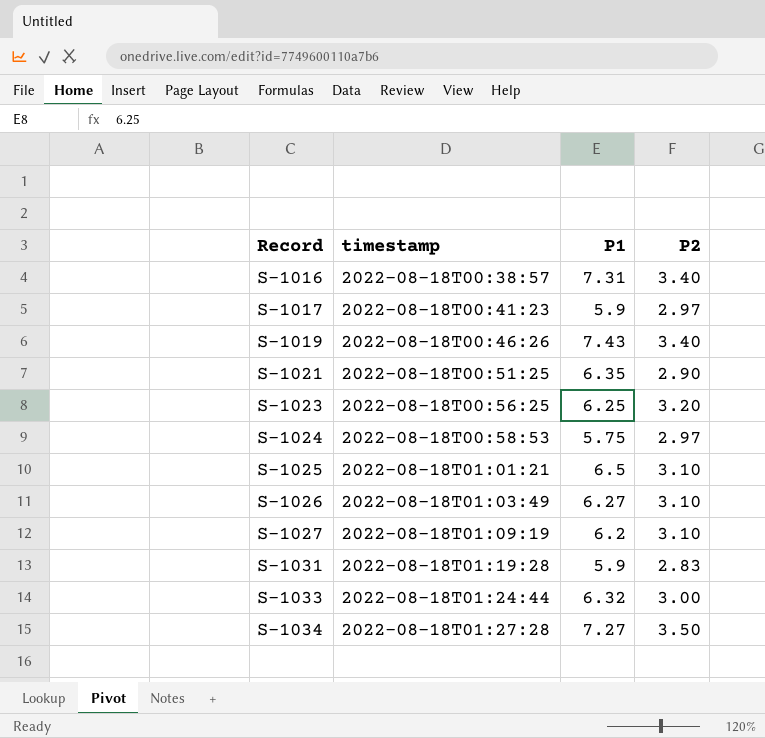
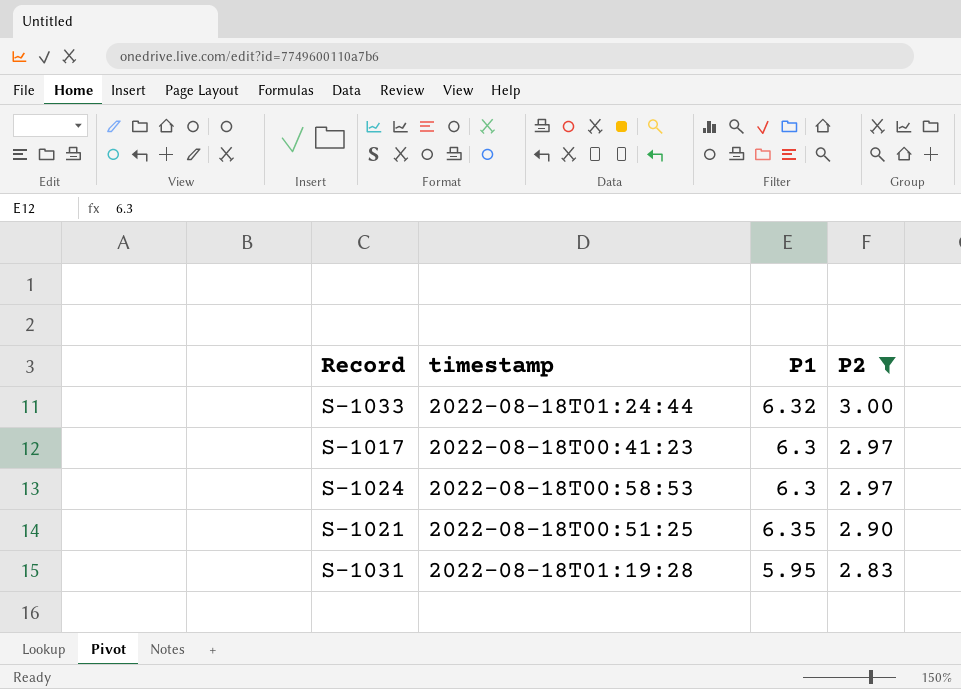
filter: none -> P2 <= 3.00
row order: Record ascending -> P2 descending
S-1017 | P1: 5.9 -> 6.3
S-1024 | P1: 5.75 -> 6.3
S-1031 | P1: 5.9 -> 5.95

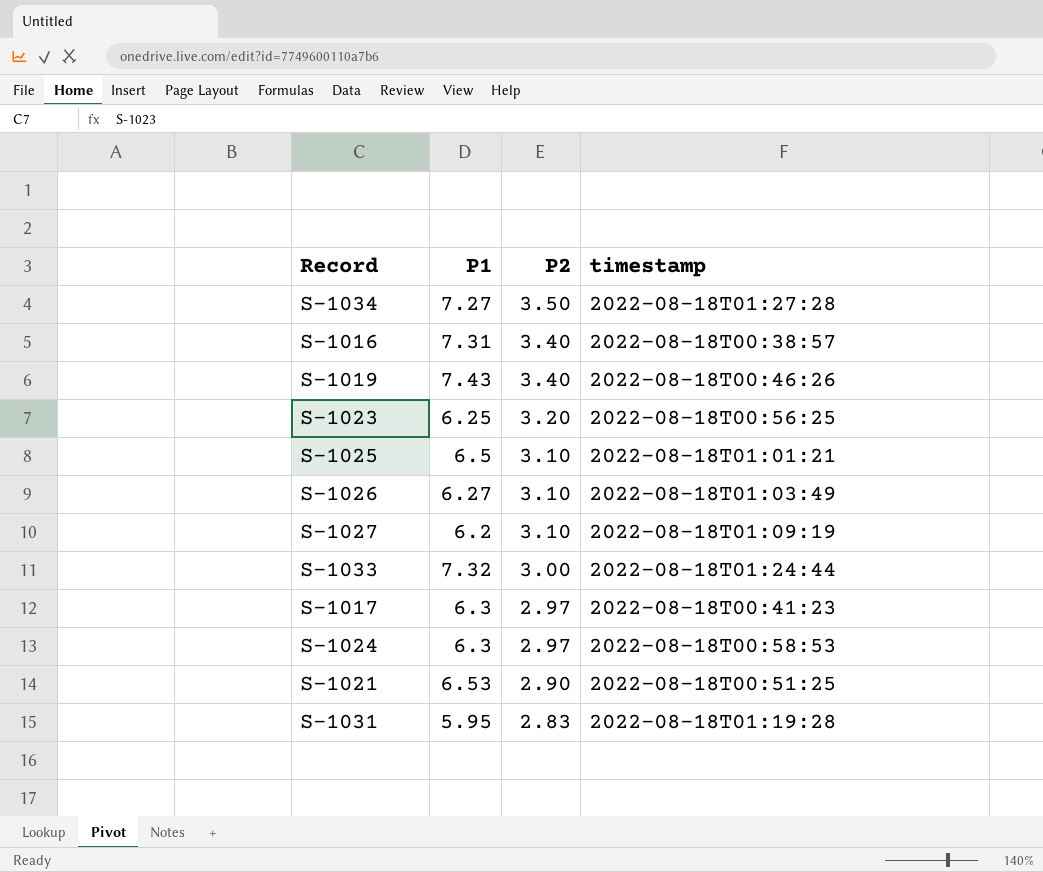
filter: P2 <= 3.00 -> none
column timestamp | position: 2 -> 4
S-1033 | P1: 6.32 -> 7.32
S-1021 | P1: 6.35 -> 6.53

